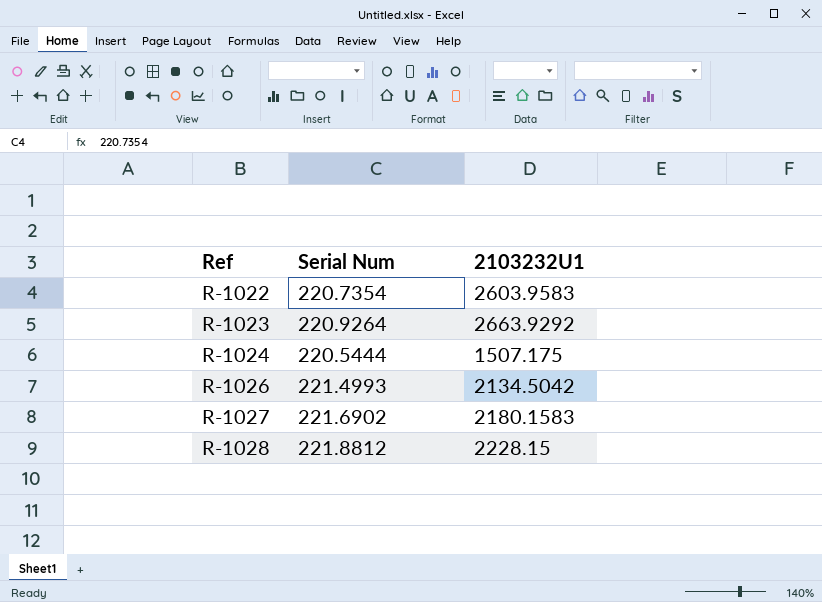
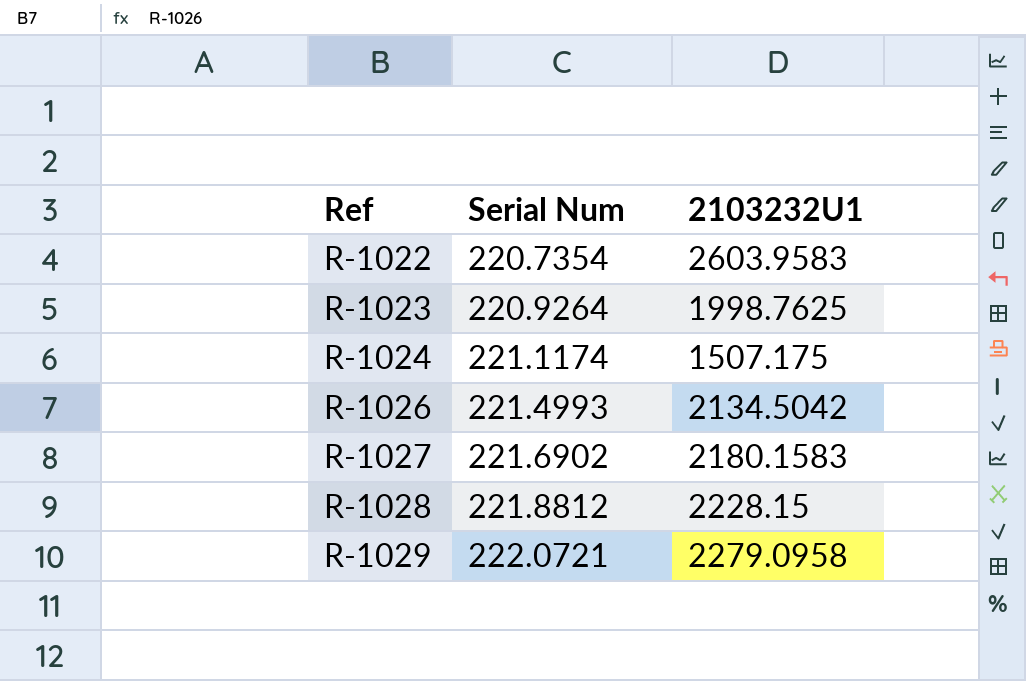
R-1023 | 2103232U1: 2663.9292 -> 1998.7625
R-1024 | Serial Num: 220.5444 -> 221.1174
row R-1029: none -> 222.0721 | 2279.0958

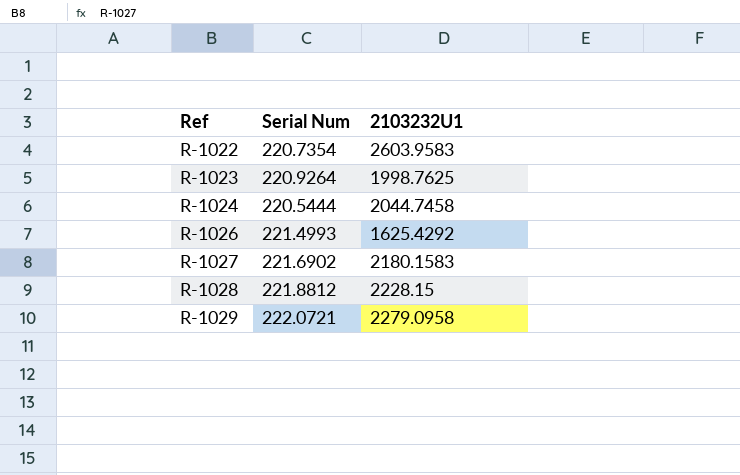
R-1024 | Serial Num: 221.1174 -> 220.5444
R-1024 | 2103232U1: 1507.175 -> 2044.7458
R-1026 | 2103232U1: 2134.5042 -> 1625.4292

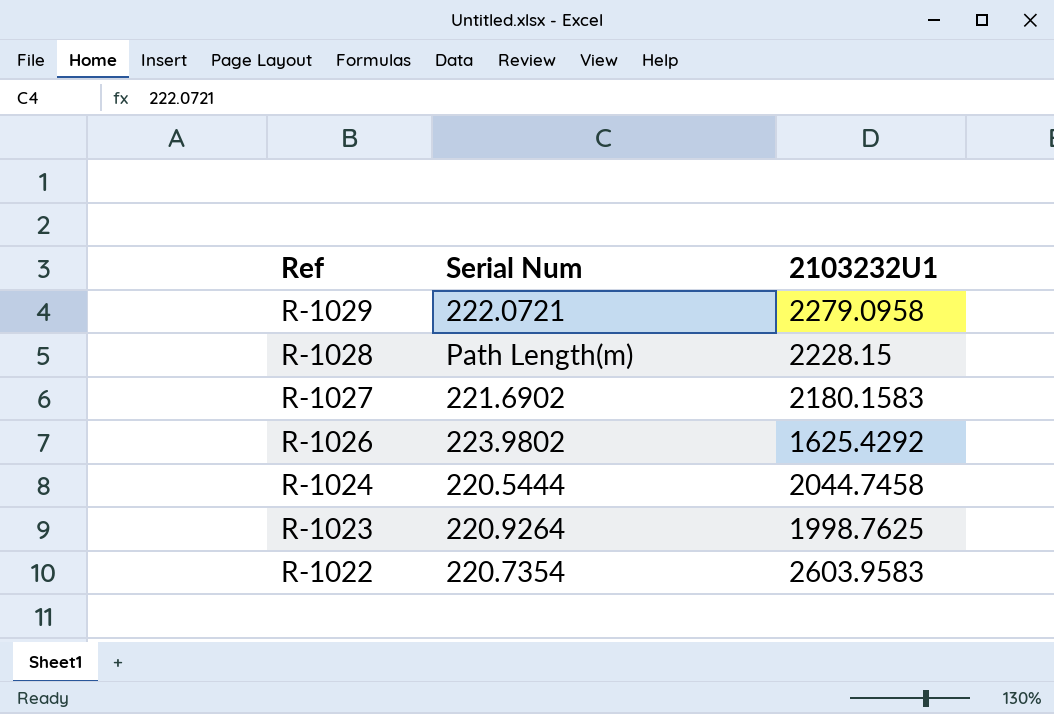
row order: Ref ascending -> Ref descending
R-1028 | Serial Num: 221.8812 -> Path Length(m)
R-1026 | Serial Num: 221.4993 -> 223.9802

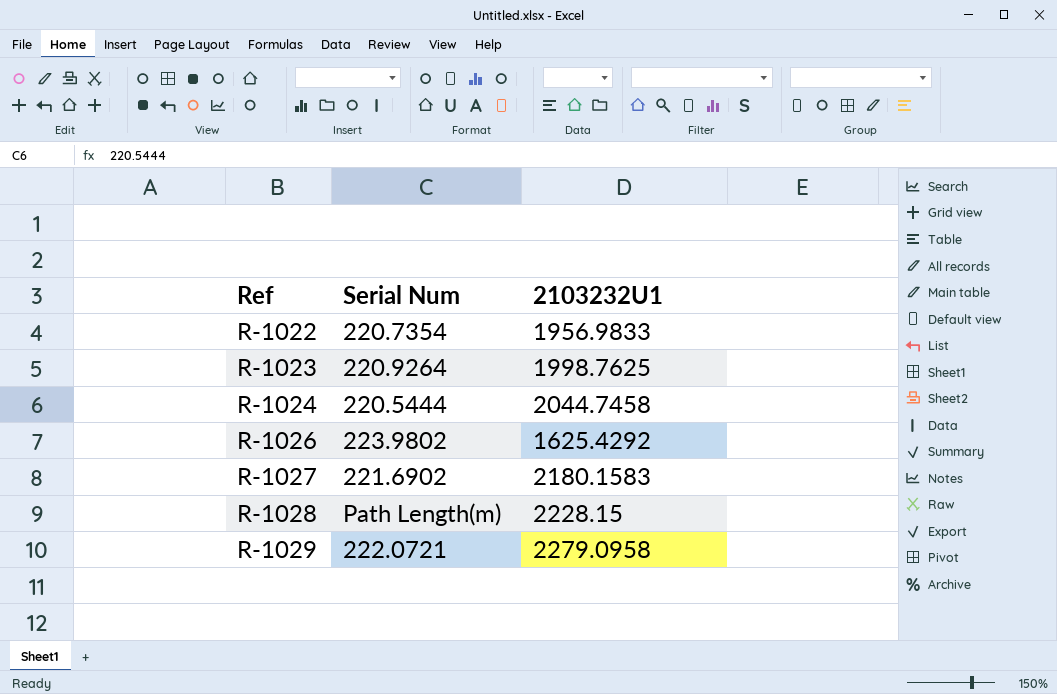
row order: Ref descending -> Ref ascending
R-1022 | 2103232U1: 2603.9583 -> 1956.9833

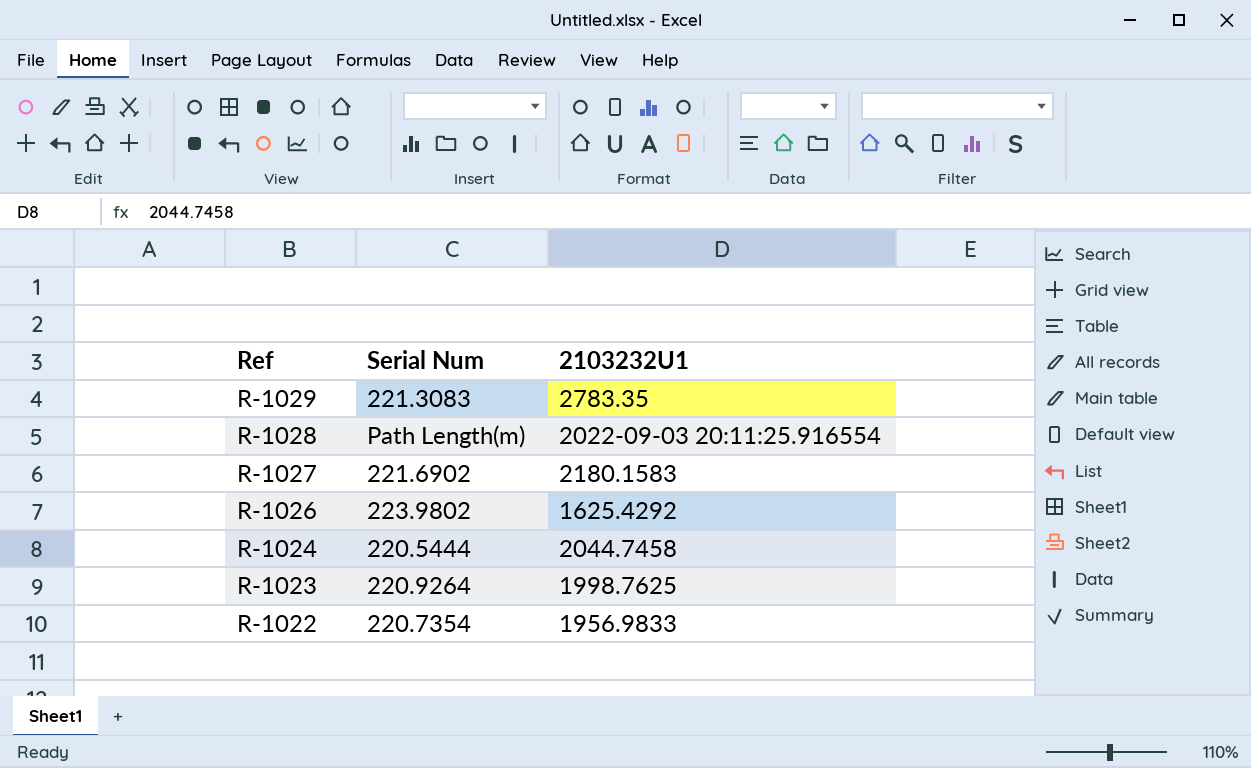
row order: Ref ascending -> Ref descending
R-1029 | Serial Num: 222.0721 -> 221.3083
R-1029 | 2103232U1: 2279.0958 -> 2783.35
R-1028 | 2103232U1: 2228.15 -> 2022-09-03 20:11:25.916554

